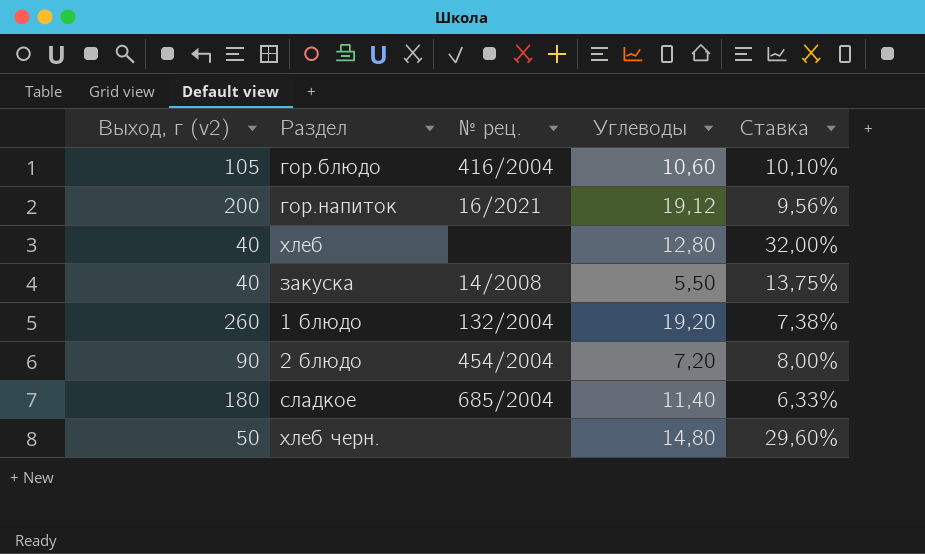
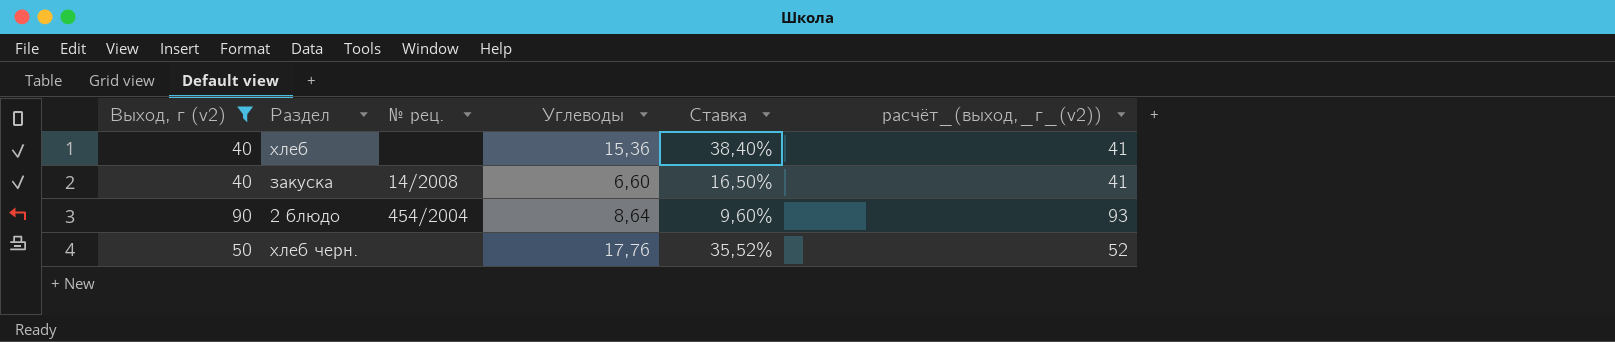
filter: none -> Выход, г (v2) <= 90
column расчёт_(выход,_г_(v2)) | formula: none -> [Выход, г (v2)] * 1,03
хлеб | Углеводы: 12,80 -> 15,36
хлеб | Ставка: 32,00% -> 38,40%
закуска | Углеводы: 5,50 -> 6,60
закуска | Ставка: 13,75% -> 16,50%
2 блюдо | Углеводы: 7,20 -> 8,64
2 блюдо | Ставка: 8,00% -> 9,60%
хлеб черн. | Углеводы: 14,80 -> 17,76
хлеб черн. | Ставка: 29,60% -> 35,52%

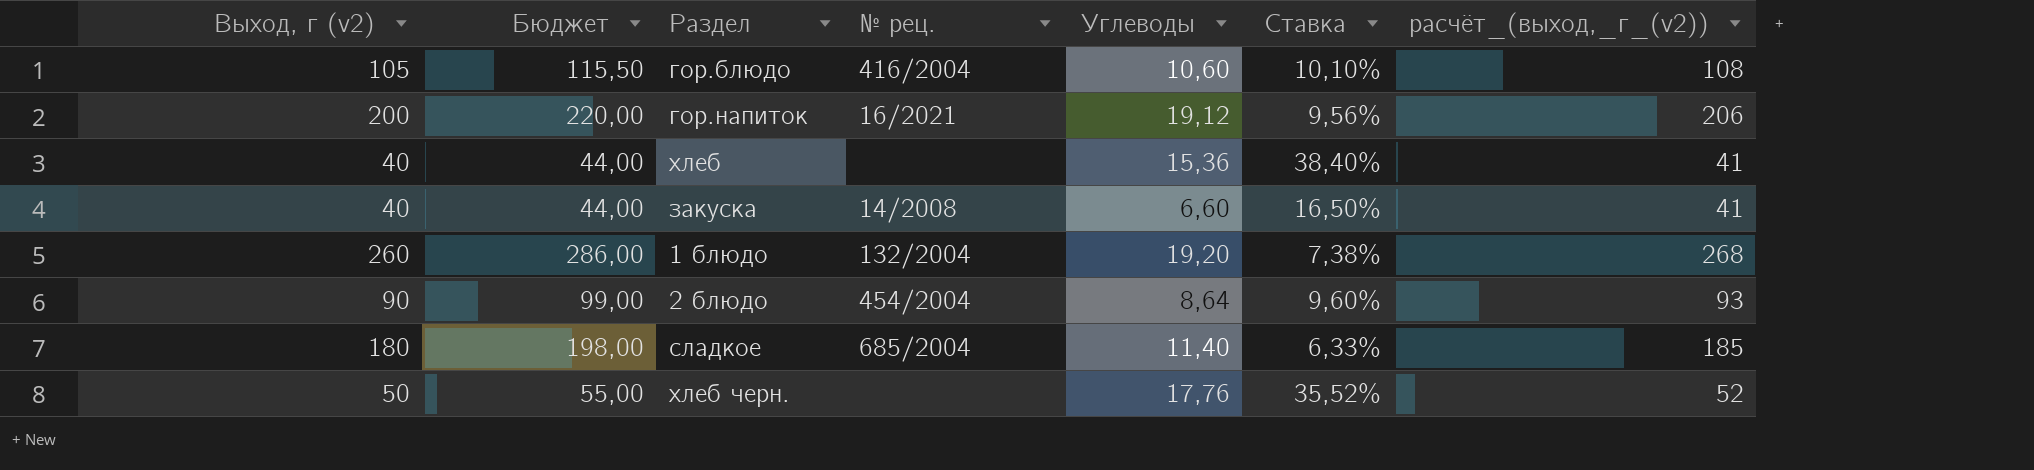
filter: Выход, г (v2) <= 90 -> none
column Бюджет | formula: none -> [Выход, г (v2)] * 1,1

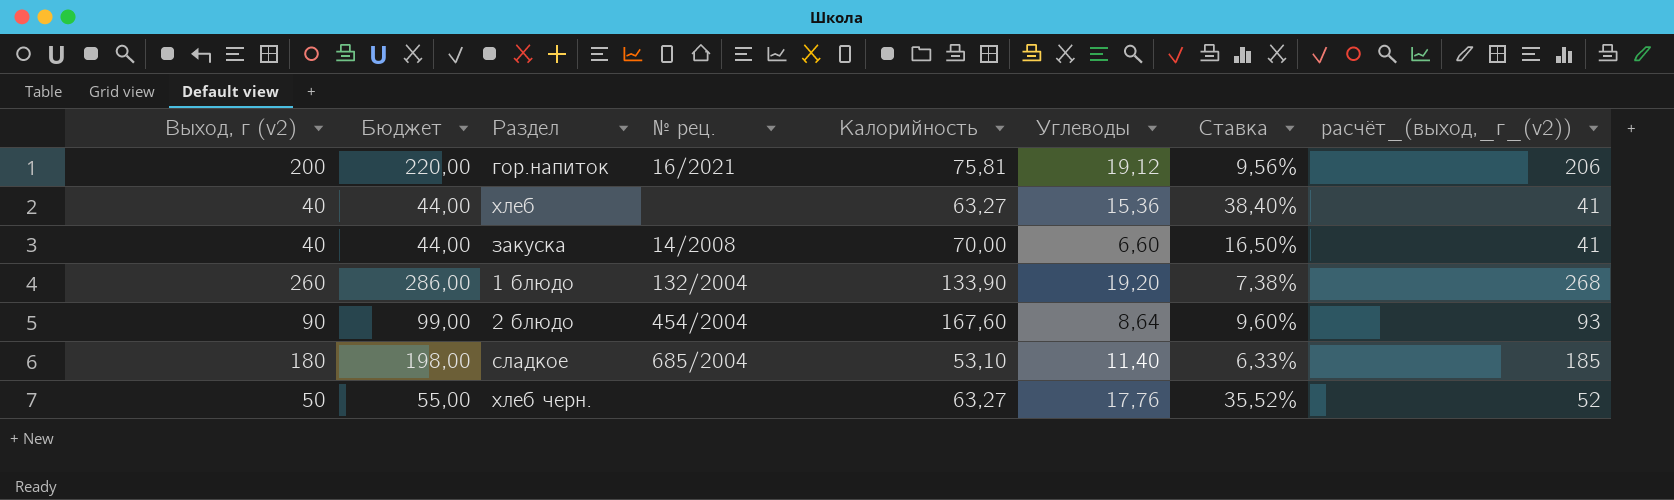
column Калорийность | position: none -> 5
row гор.блюдо: 105 | 115,50 | 416/2004 | 10,60 | 10,10% | 108 -> none

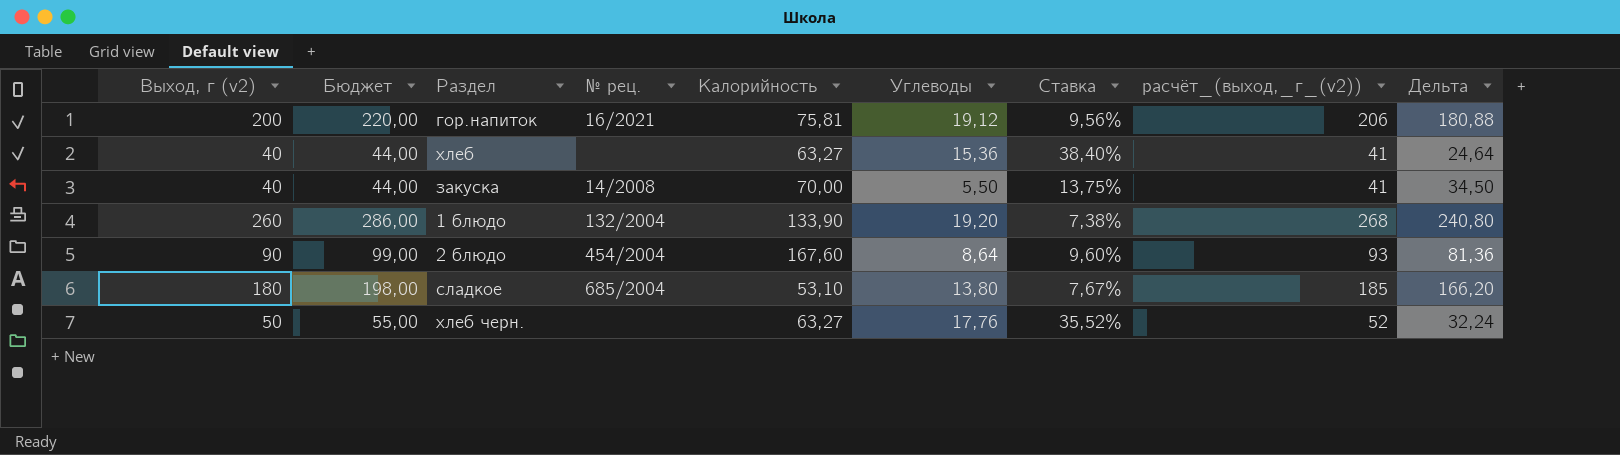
column Дельта | formula: none -> [Выход, г (v2)] - [Углеводы]
закуска | Углеводы: 6,60 -> 5,50
закуска | Ставка: 16,50% -> 13,75%
сладкое | Углеводы: 11,40 -> 13,80
сладкое | Ставка: 6,33% -> 7,67%

